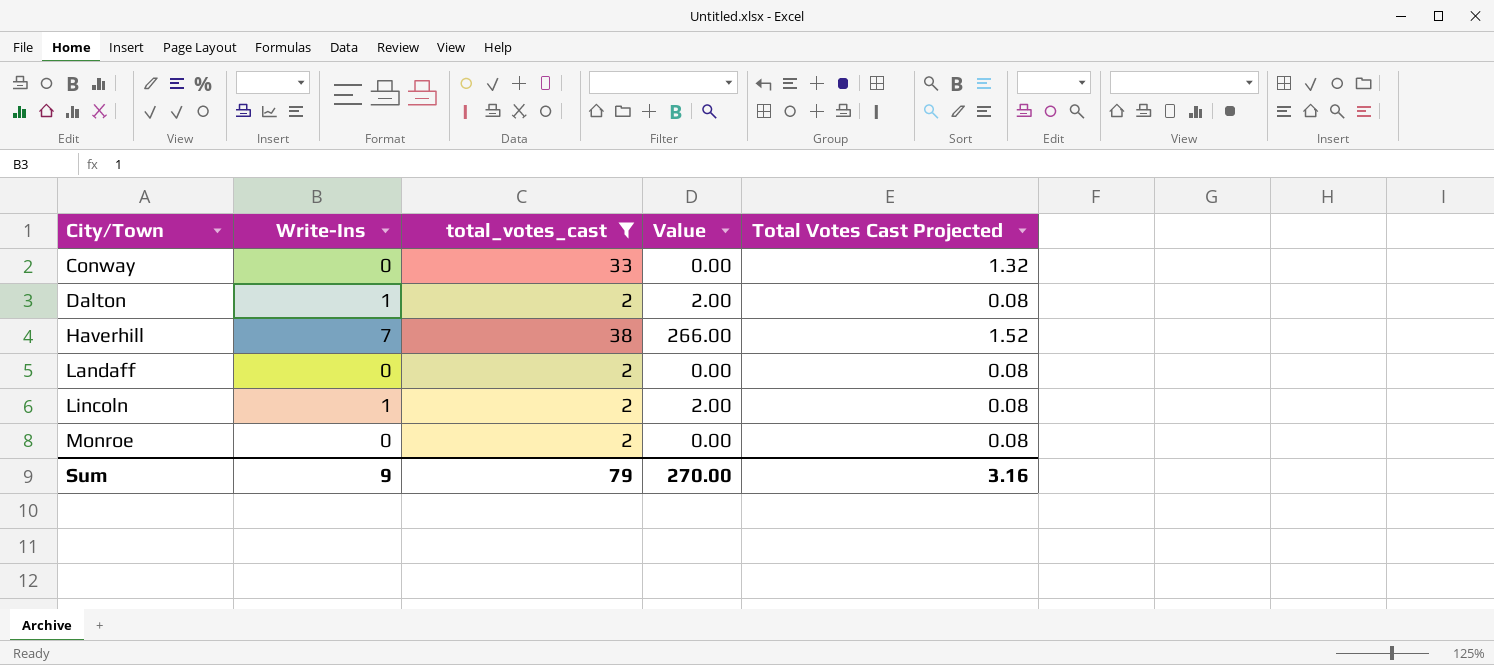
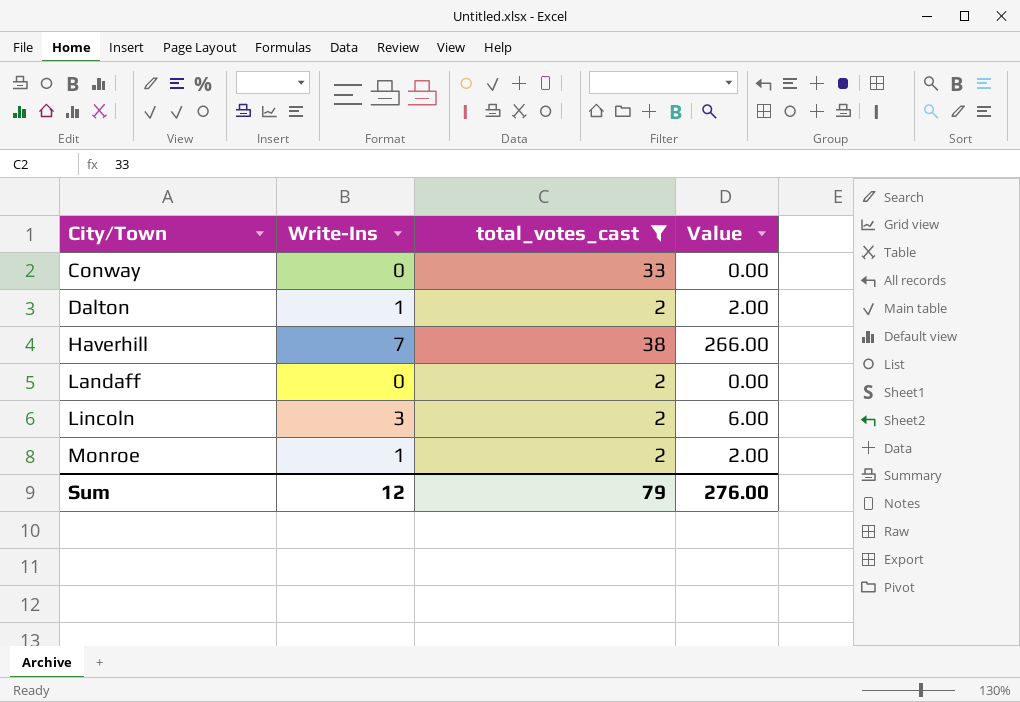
column Total Votes Cast Projected | formula: [total_votes_cast] * 0.04 -> none
Lincoln | Write-Ins: 1 -> 3
Lincoln | Value: 2.00 -> 6.00
Monroe | Write-Ins: 0 -> 1
Monroe | Value: 0.00 -> 2.00
Sum | Write-Ins: 9 -> 12
Sum | Value: 270.00 -> 276.00

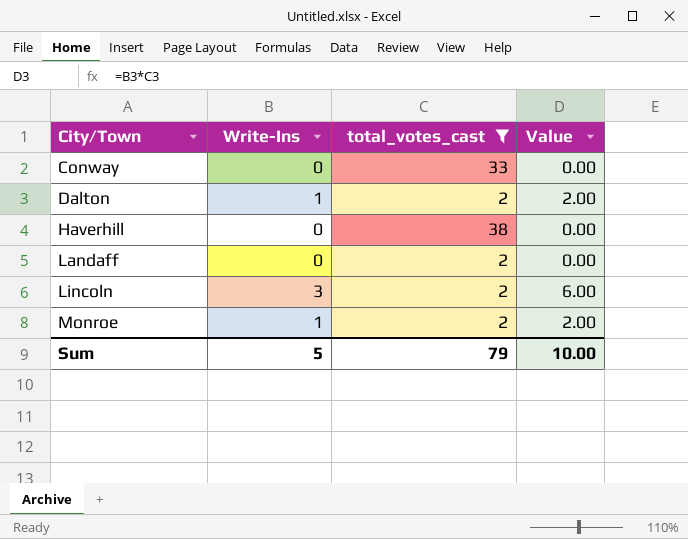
Haverhill | Write-Ins: 7 -> 0
Haverhill | Value: 266.00 -> 0.00
Sum | Write-Ins: 12 -> 5
Sum | Value: 276.00 -> 10.00

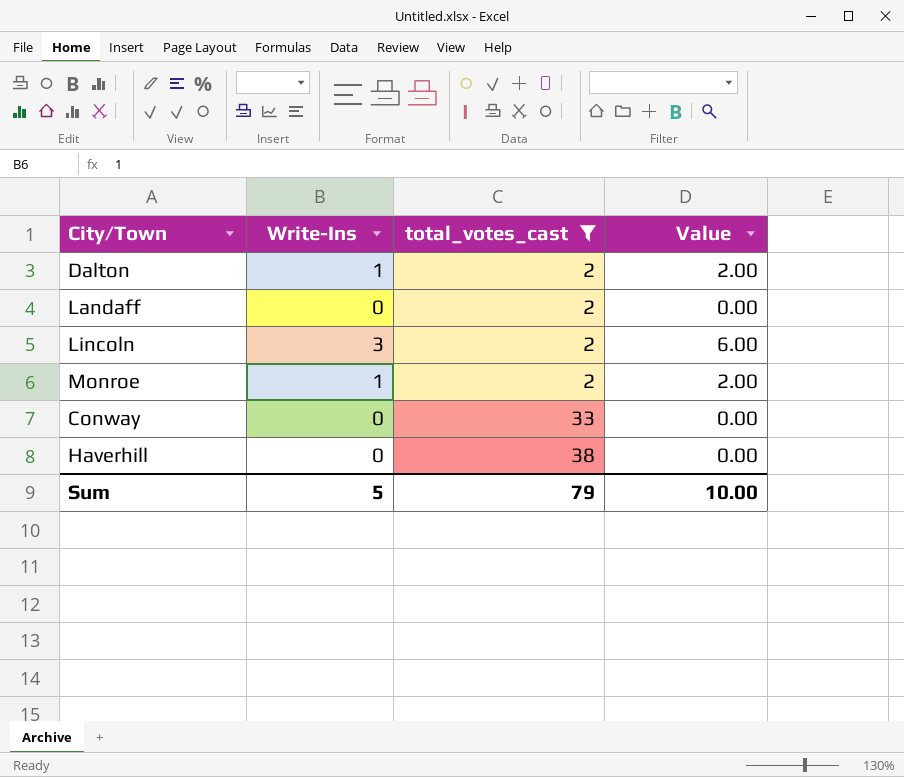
row order: City/Town ascending -> total_votes_cast ascending

